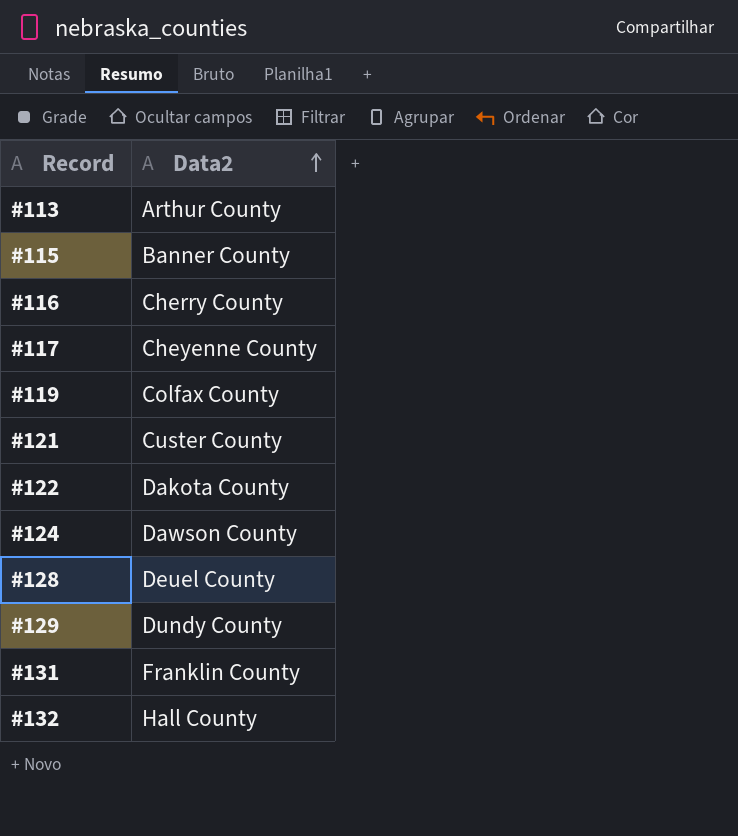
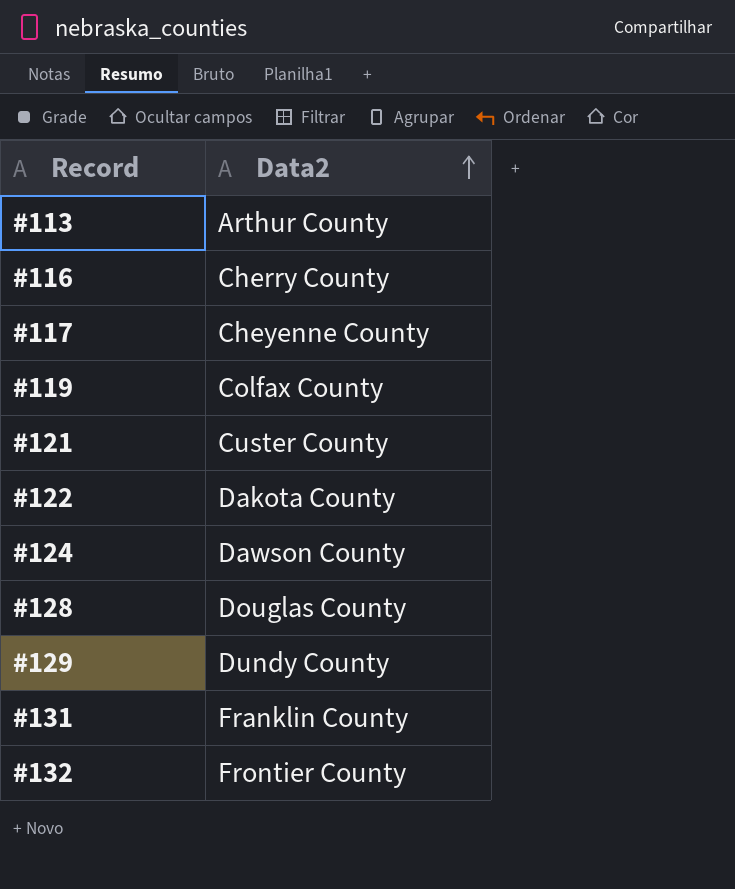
row #115: Banner County -> none
#128 | Data2: Deuel County -> Douglas County
#132 | Data2: Hall County -> Frontier County

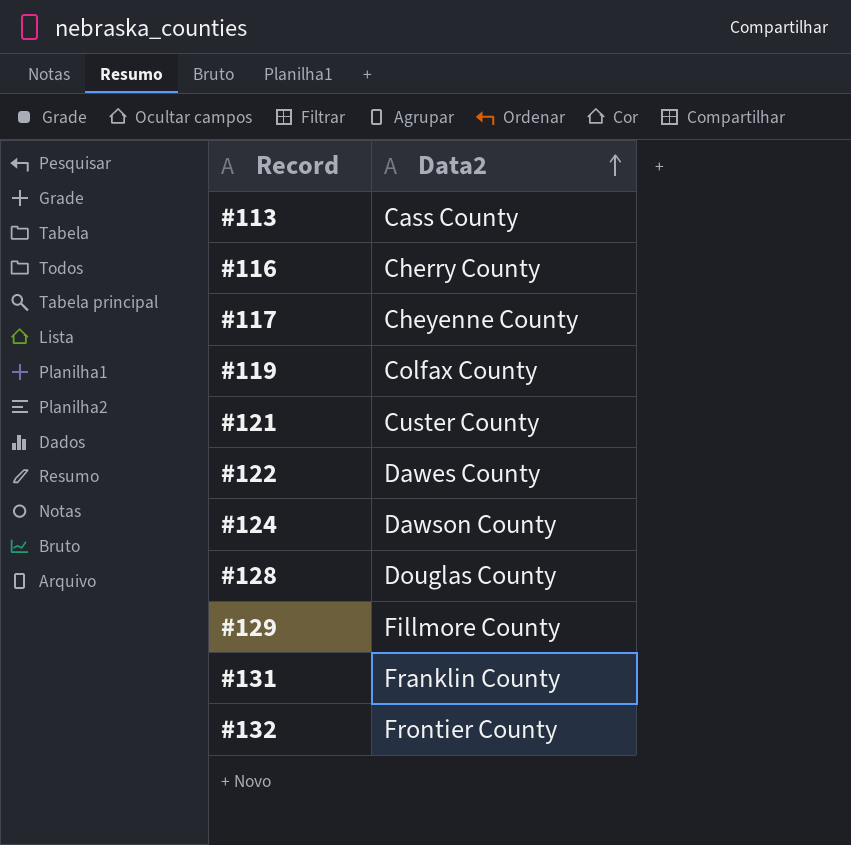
#113 | Data2: Arthur County -> Cass County
#122 | Data2: Dakota County -> Dawes County
#129 | Data2: Dundy County -> Fillmore County

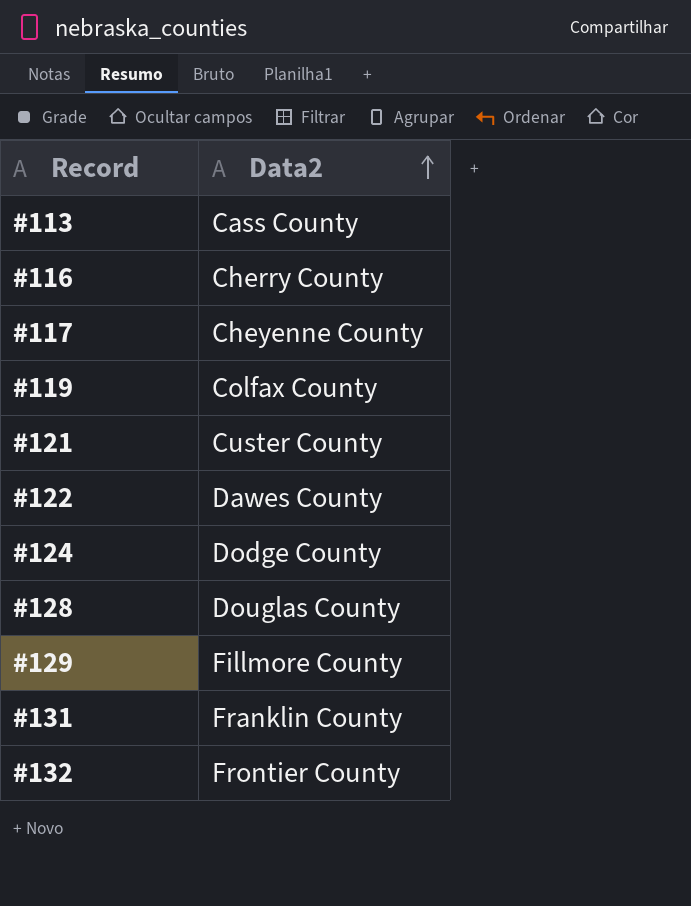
#124 | Data2: Dawson County -> Dodge County

